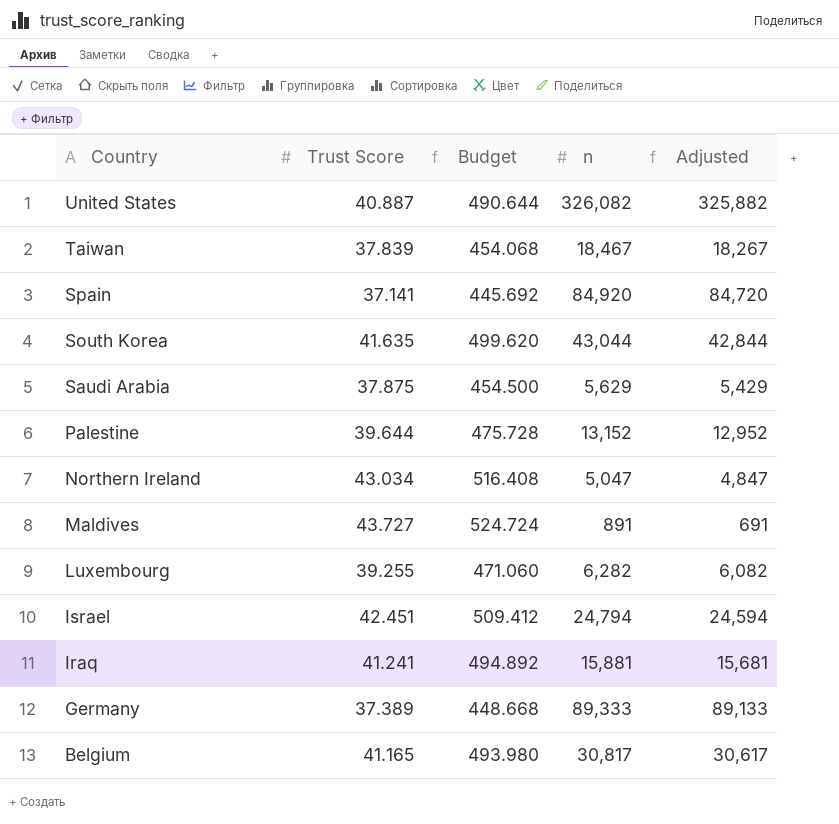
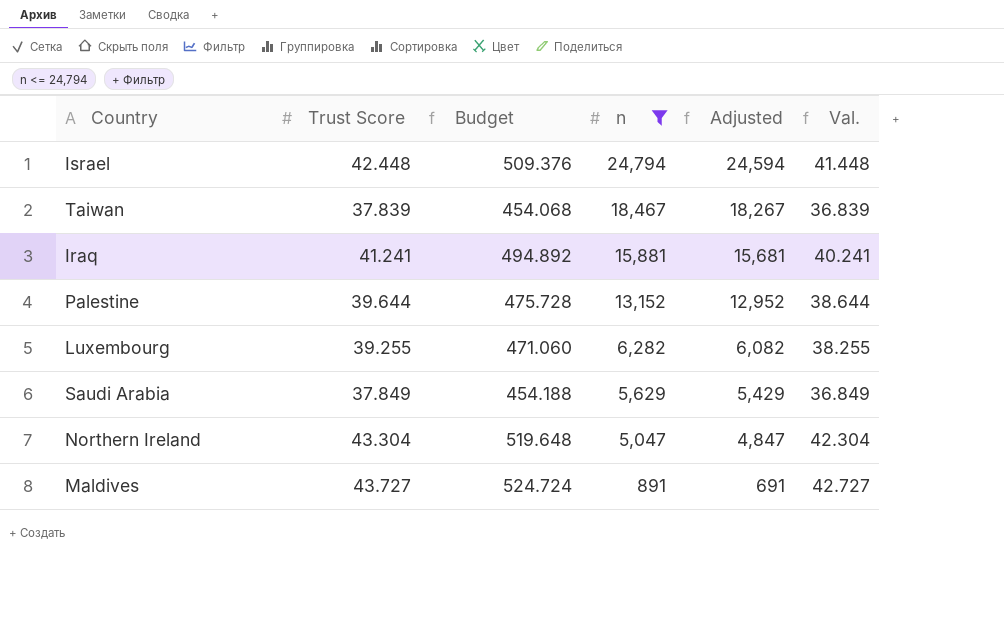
filter: none -> n <= 24,794
row order: Country descending -> n descending
column Val. | formula: none -> [Trust Score] - 1
Israel | Trust Score: 42.451 -> 42.448
Israel | Budget: 509.412 -> 509.376
Saudi Arabia | Trust Score: 37.875 -> 37.849
Saudi Arabia | Budget: 454.500 -> 454.188
Northern Ireland | Trust Score: 43.034 -> 43.304
Northern Ireland | Budget: 516.408 -> 519.648

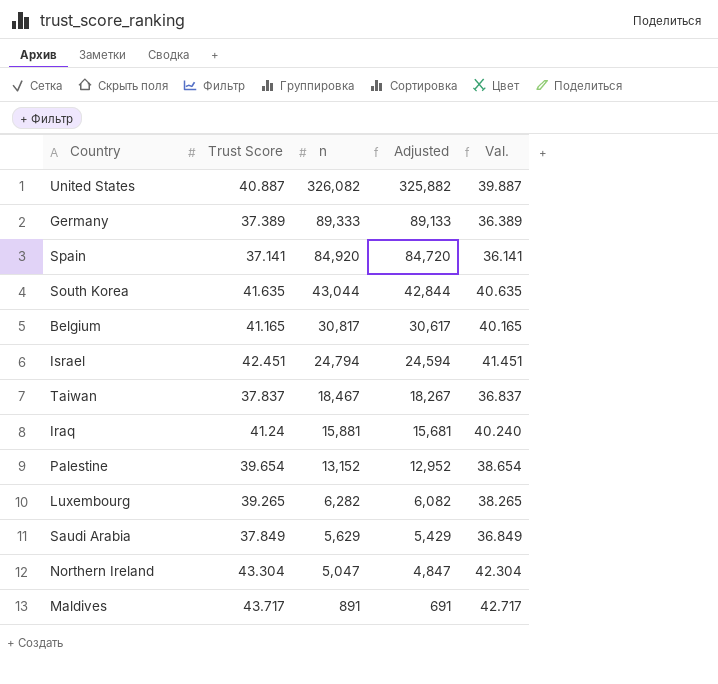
filter: n <= 24,794 -> none
column Budget | formula: [Trust Score] * 12 -> none
Israel | Trust Score: 42.448 -> 42.451
Israel | Val.: 41.448 -> 41.451
Taiwan | Trust Score: 37.839 -> 37.837
Taiwan | Val.: 36.839 -> 36.837
Iraq | Trust Score: 41.241 -> 41.24
Iraq | Val.: 40.241 -> 40.240
Palestine | Trust Score: 39.644 -> 39.654
Palestine | Val.: 38.644 -> 38.654
Luxembourg | Trust Score: 39.255 -> 39.265
Luxembourg | Val.: 38.255 -> 38.265
Maldives | Trust Score: 43.727 -> 43.717
Maldives | Val.: 42.727 -> 42.717

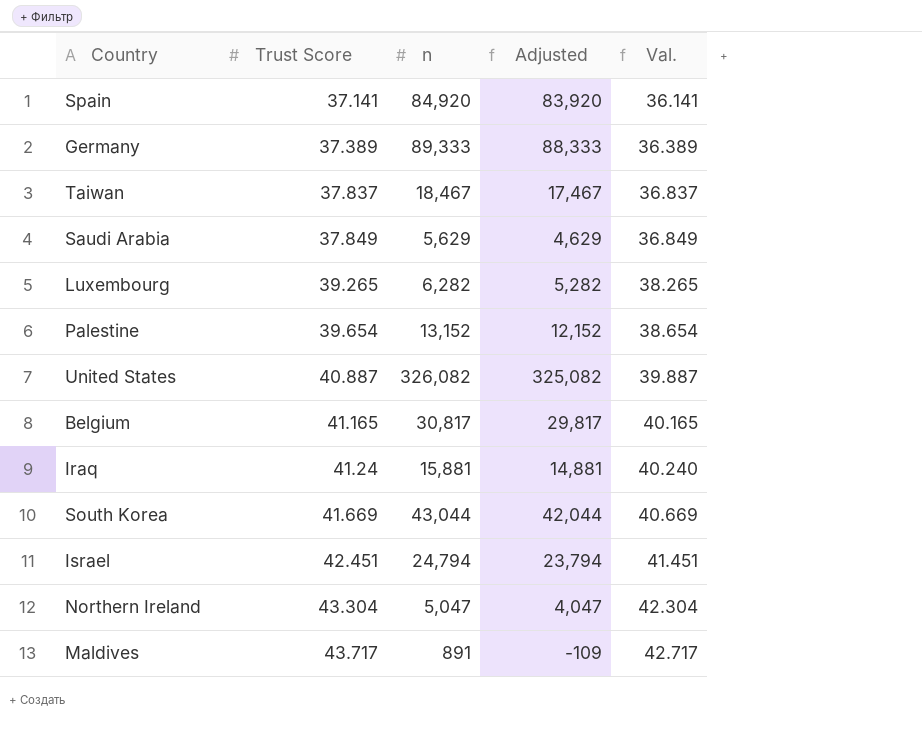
row order: n descending -> Trust Score ascending
column Adjusted | formula: [n] - 200 -> [n] - 1000
South Korea | Trust Score: 41.635 -> 41.669
South Korea | Val.: 40.635 -> 40.669

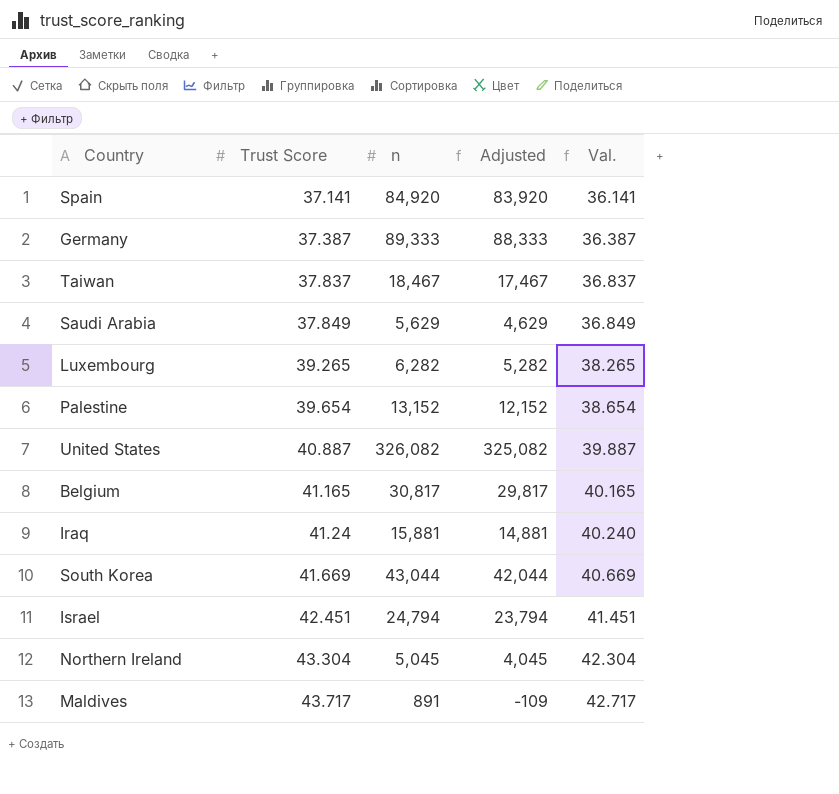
Germany | Trust Score: 37.389 -> 37.387
Germany | Val.: 36.389 -> 36.387
Northern Ireland | n: 5,047 -> 5,045
Northern Ireland | Adjusted: 4,047 -> 4,045

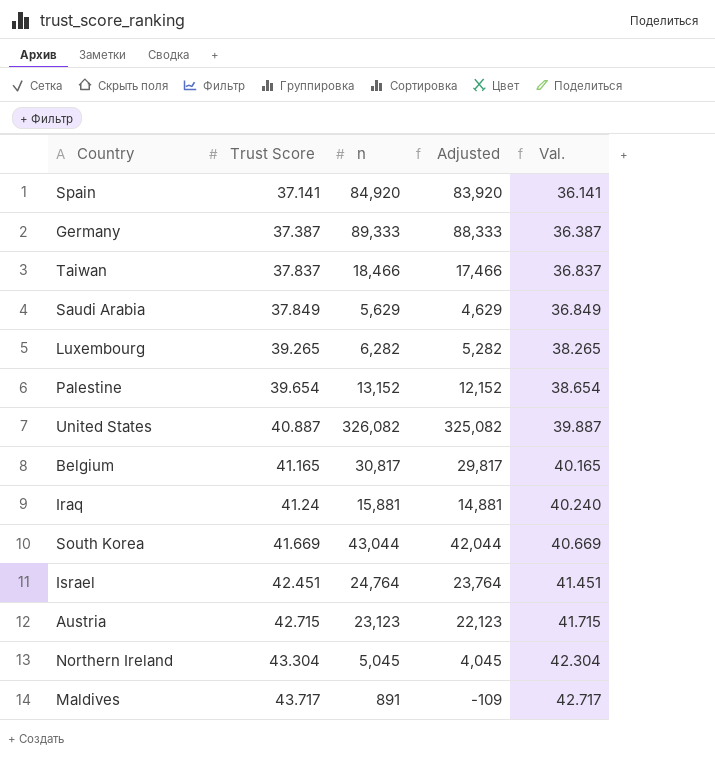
Taiwan | n: 18,467 -> 18,466
Taiwan | Adjusted: 17,467 -> 17,466
Israel | n: 24,794 -> 24,764
Israel | Adjusted: 23,794 -> 23,764
row Austria: none -> 42.715 | 23,123 | 22,123 | 41.715

